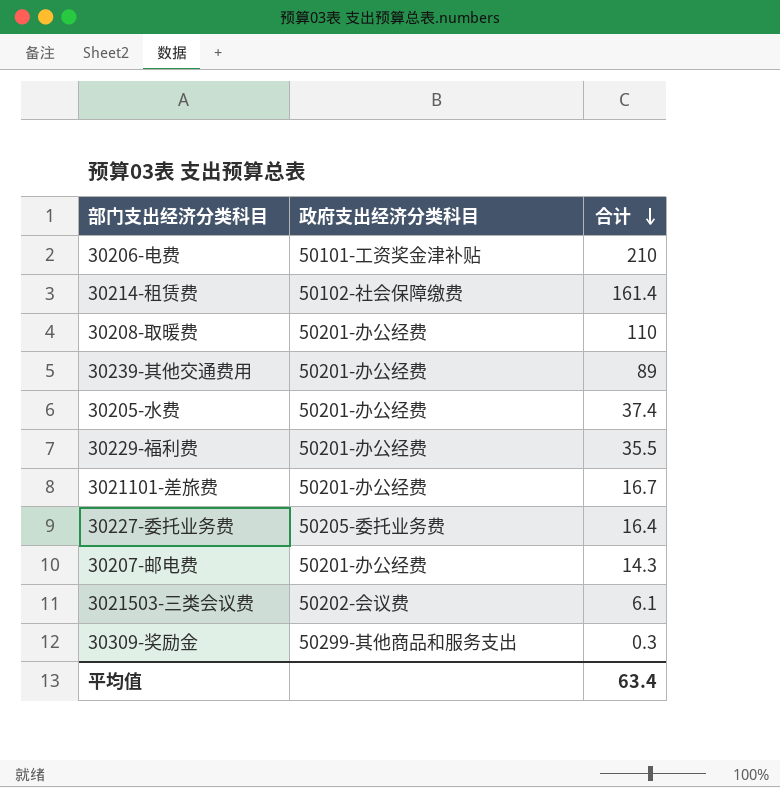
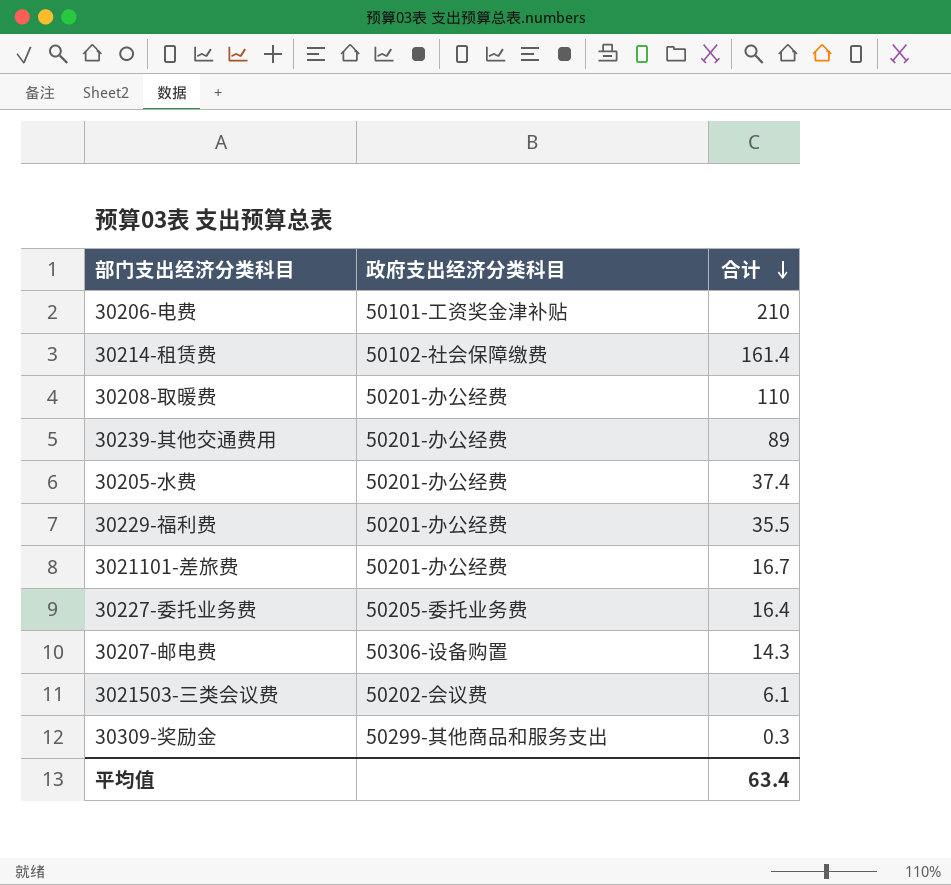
30207-邮电费 | 政府支出经济分类科目: 50201-办公经费 -> 50306-设备购置

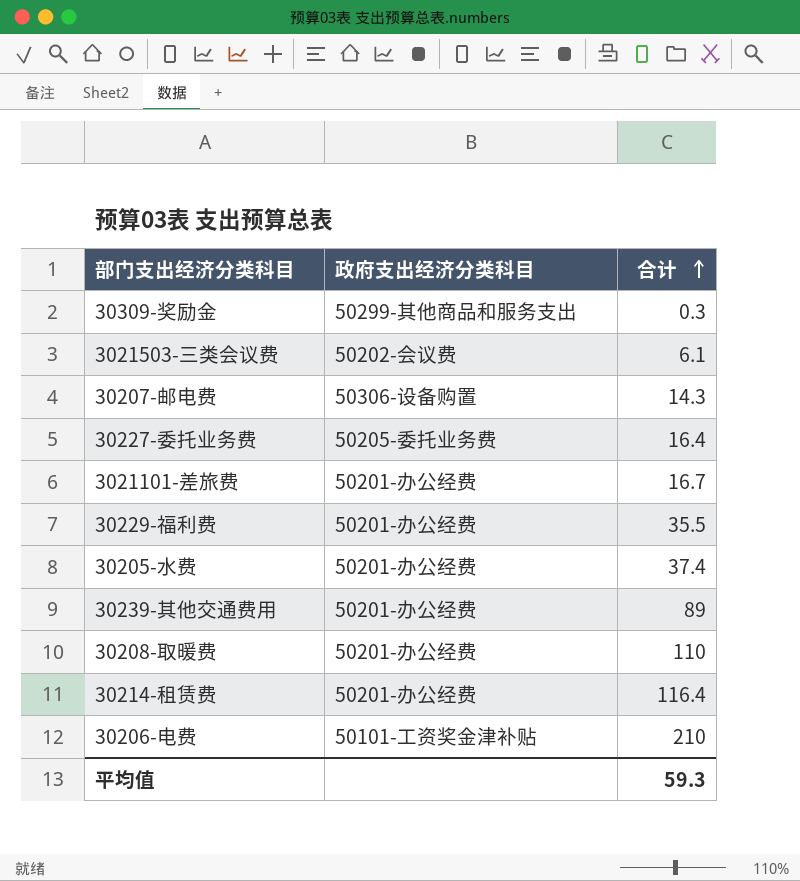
row order: 合计 descending -> 合计 ascending
30214-租赁费 | 政府支出经济分类科目: 50102-社会保障缴费 -> 50201-办公经费
30214-租赁费 | 合计: 161.4 -> 116.4
平均值 | 合计: 63.4 -> 59.3

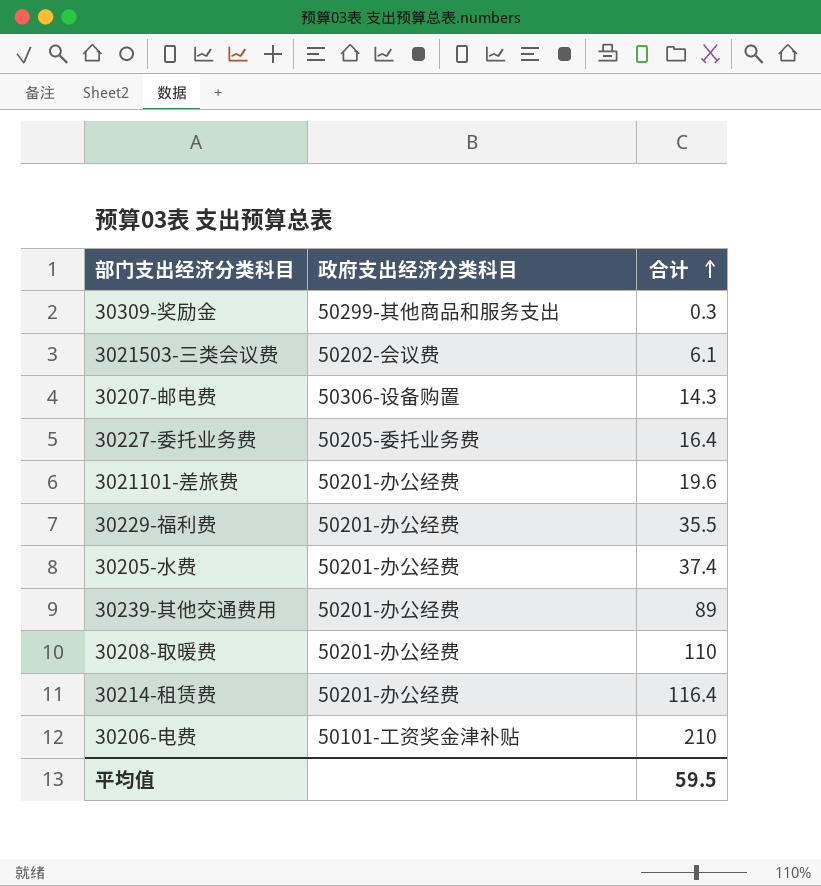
3021101-差旅费 | 合计: 16.7 -> 19.6
平均值 | 合计: 59.3 -> 59.5

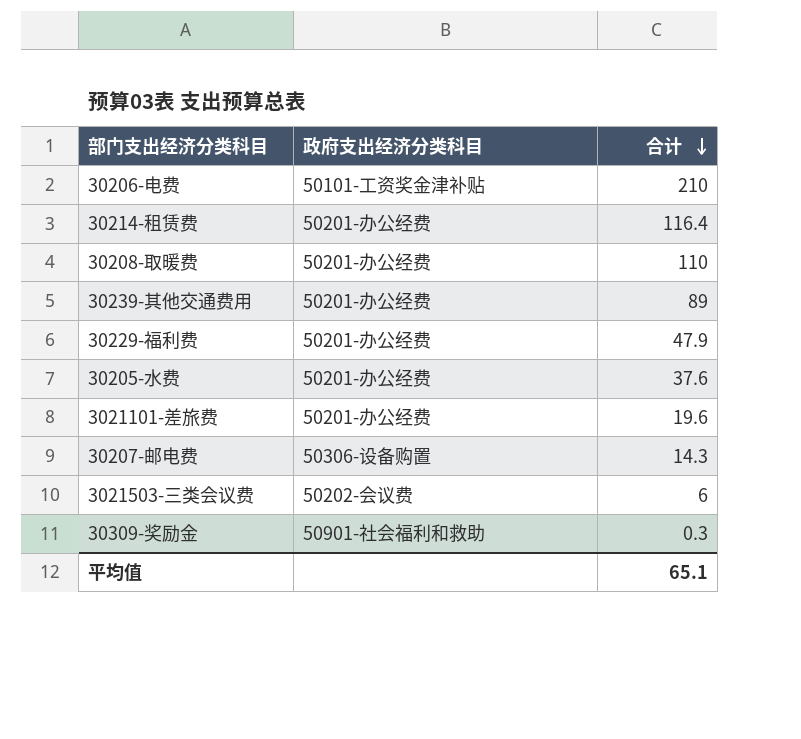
row order: 合计 ascending -> 合计 descending
row 30227-委托业务费: 50205-委托业务费 | 16.4 -> none
30229-福利费 | 合计: 35.5 -> 47.9
30205-水费 | 合计: 37.4 -> 37.6
3021503-三类会议费 | 合计: 6.1 -> 6
30309-奖励金 | 政府支出经济分类科目: 50299-其他商品和服务支出 -> 50901-社会福利和救助
平均值 | 合计: 59.5 -> 65.1

